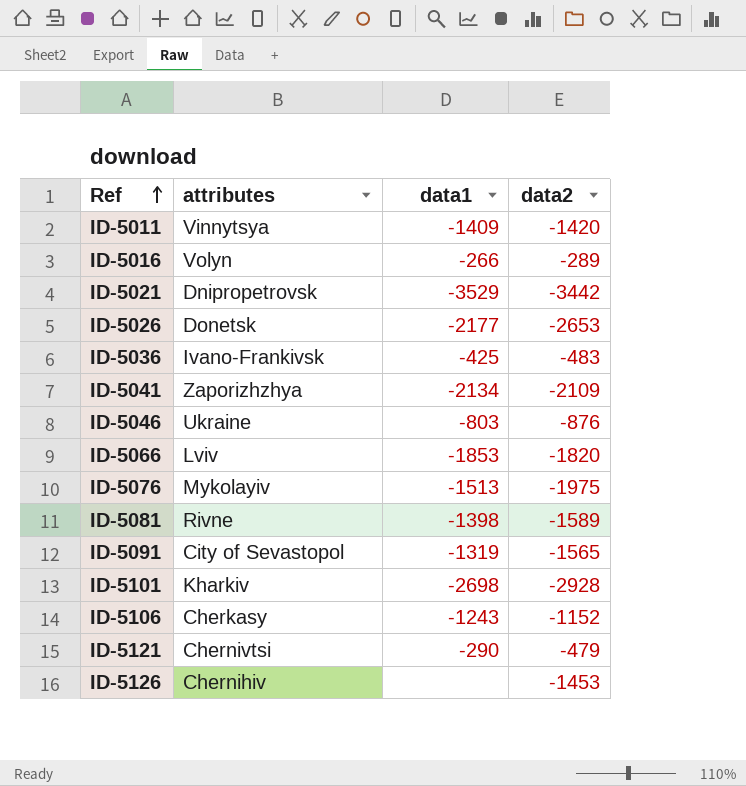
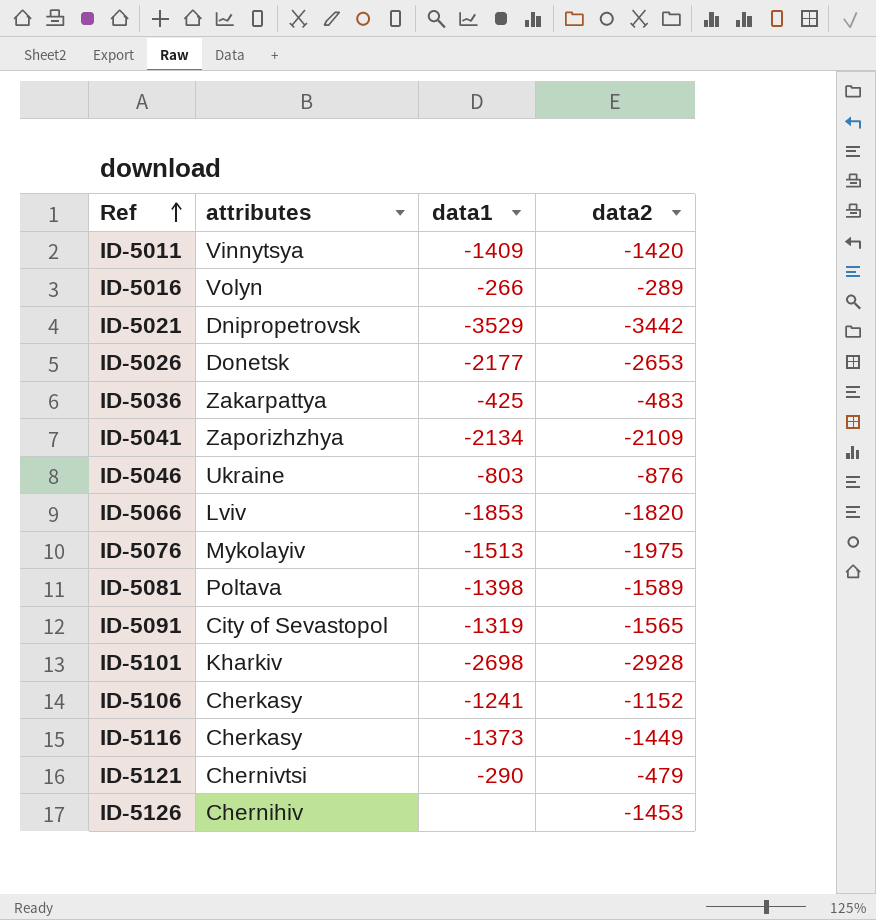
ID-5036 | attributes: Ivano-Frankivsk -> Zakarpattya
ID-5081 | attributes: Rivne -> Poltava
ID-5106 | data1: -1243 -> -1241
row ID-5116: none -> Cherkasy | -1373 | -1449

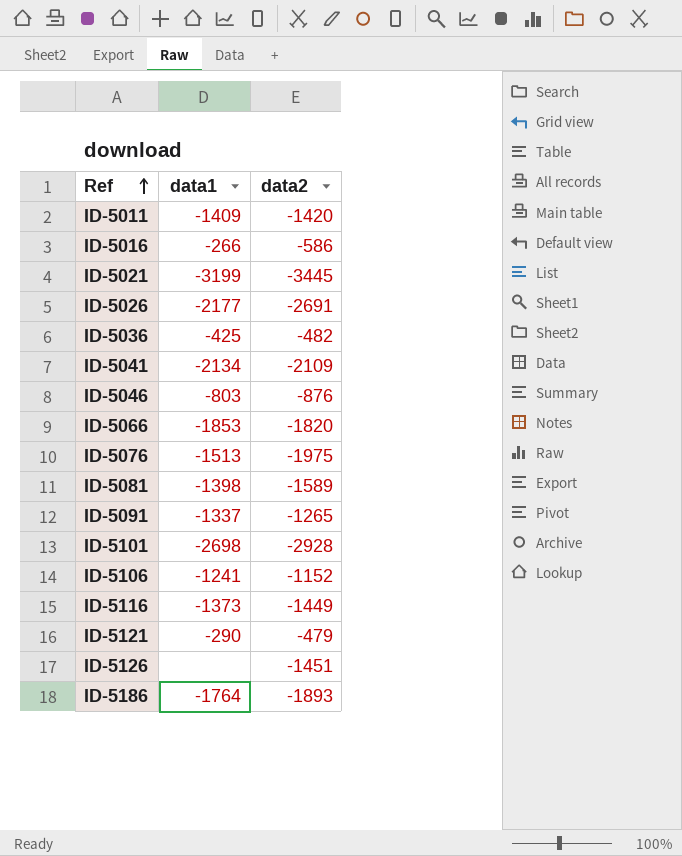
column attributes | position: 2 -> none
ID-5016 | data2: -289 -> -586
ID-5021 | data1: -3529 -> -3199
ID-5021 | data2: -3442 -> -3445
ID-5026 | data2: -2653 -> -2691
ID-5036 | data2: -483 -> -482
ID-5091 | data1: -1319 -> -1337
ID-5091 | data2: -1565 -> -1265
ID-5126 | data2: -1453 -> -1451
row ID-5186: none -> -1764 | -1893

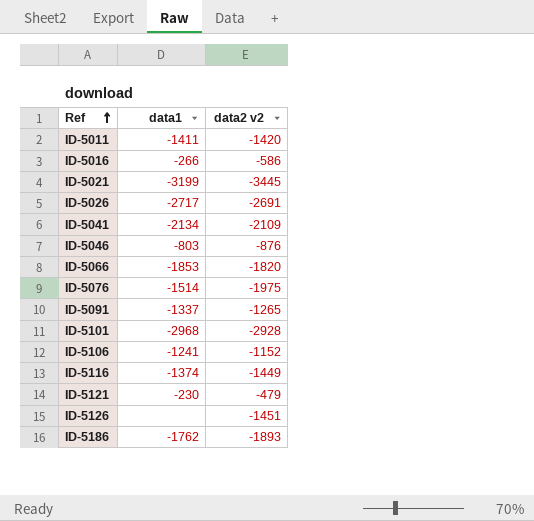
column name: data2 -> data2 v2
row ID-5036: -425 | -482 -> none
row ID-5081: -1398 | -1589 -> none
ID-5011 | data1: -1409 -> -1411
ID-5026 | data1: -2177 -> -2717
ID-5076 | data1: -1513 -> -1514
ID-5101 | data1: -2698 -> -2968
ID-5116 | data1: -1373 -> -1374
ID-5121 | data1: -290 -> -230
ID-5186 | data1: -1764 -> -1762

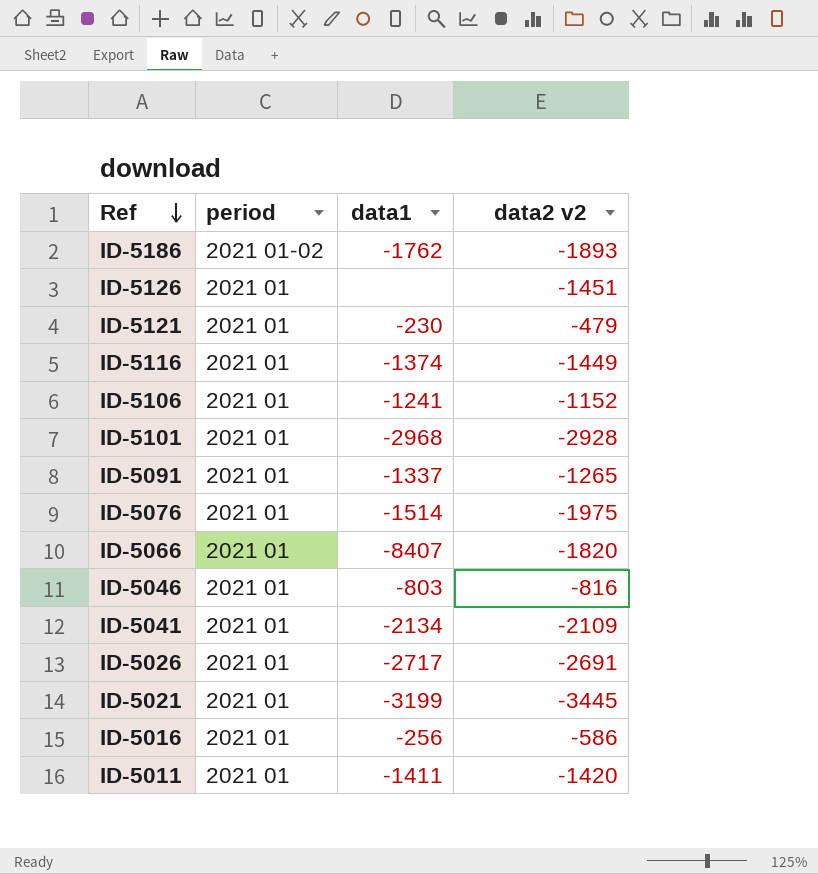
row order: Ref ascending -> Ref descending
column period | position: none -> 2
ID-5066 | data1: -1853 -> -8407
ID-5046 | data2 v2: -876 -> -816
ID-5016 | data1: -266 -> -256

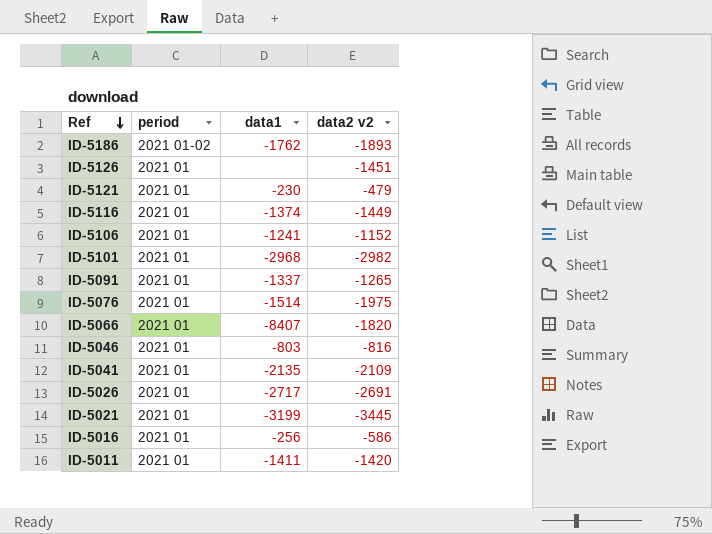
ID-5101 | data2 v2: -2928 -> -2982
ID-5041 | data1: -2134 -> -2135

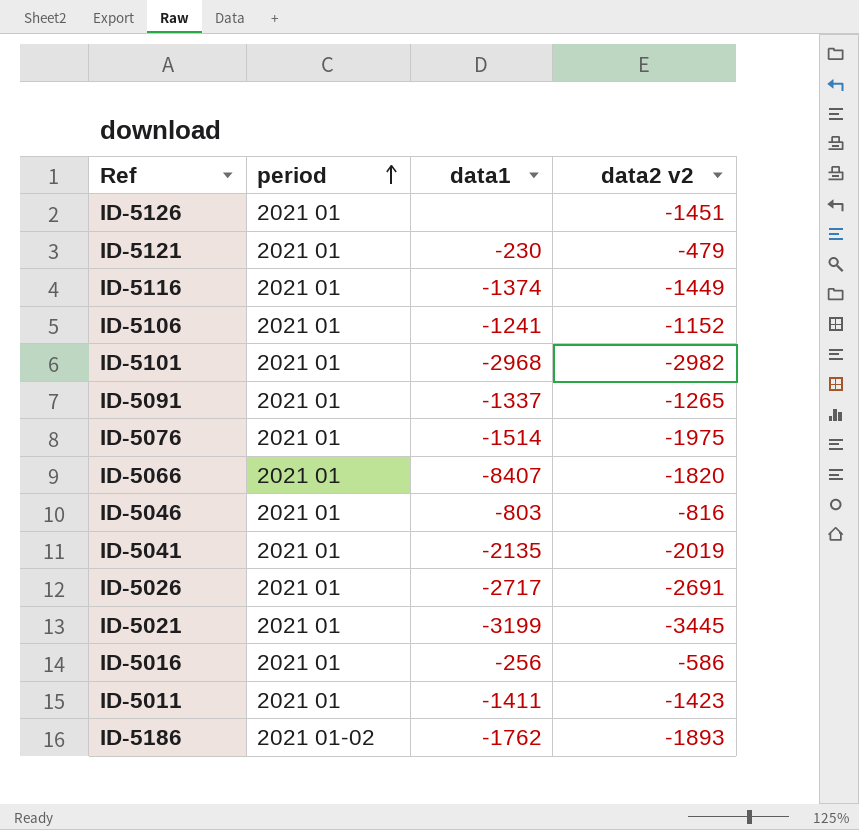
row order: Ref descending -> period ascending
ID-5041 | data2 v2: -2109 -> -2019
ID-5011 | data2 v2: -1420 -> -1423

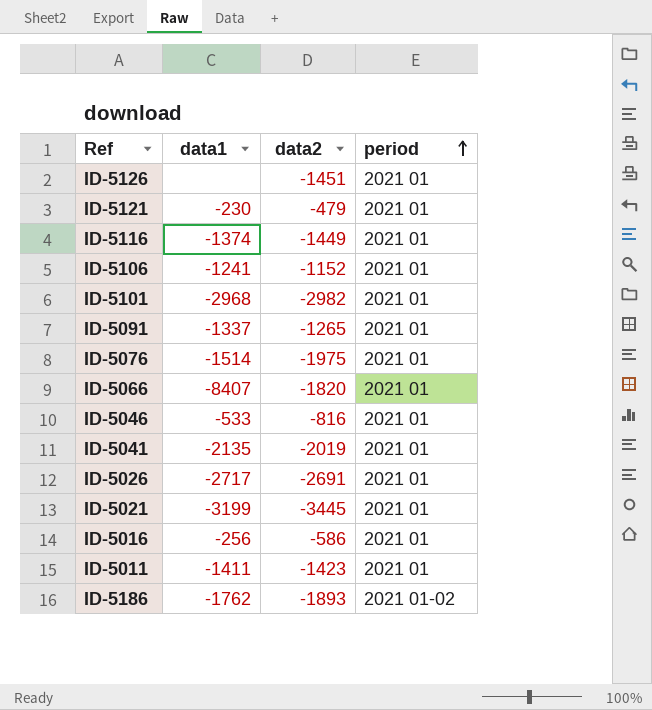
column name: data2 v2 -> data2
column period | position: 2 -> 4
ID-5046 | data1: -803 -> -533

